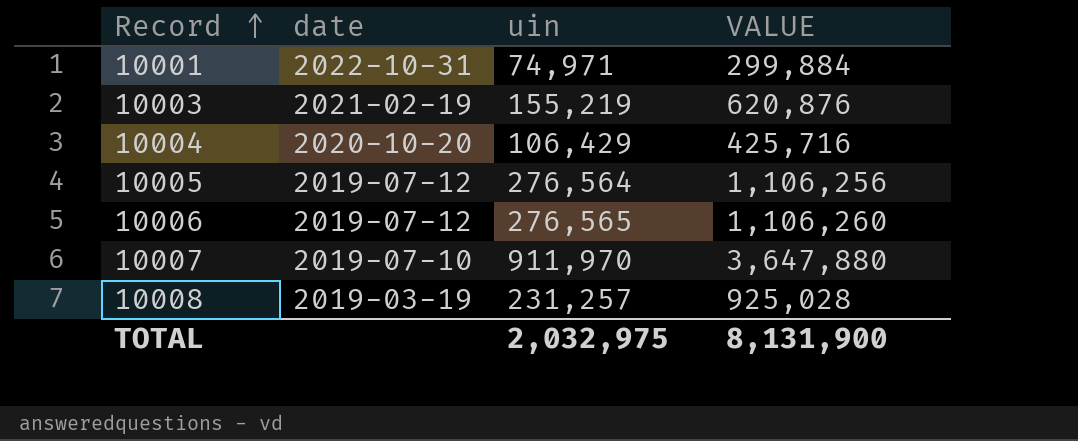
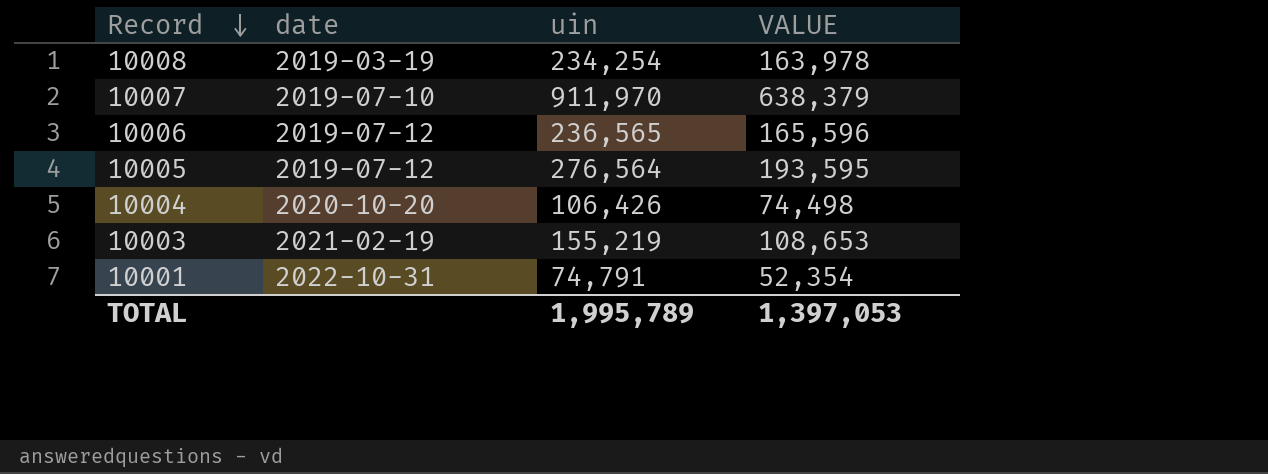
row order: Record ascending -> Record descending
column VALUE | formula: [uin] * 4 -> [uin] * 0.7
10008 | uin: 231,257 -> 234,254
10006 | uin: 276,565 -> 236,565
10004 | uin: 106,429 -> 106,426
10001 | uin: 74,971 -> 74,791
TOTAL | uin: 2,032,975 -> 1,995,789
TOTAL | VALUE: 8,131,900 -> 1,397,053

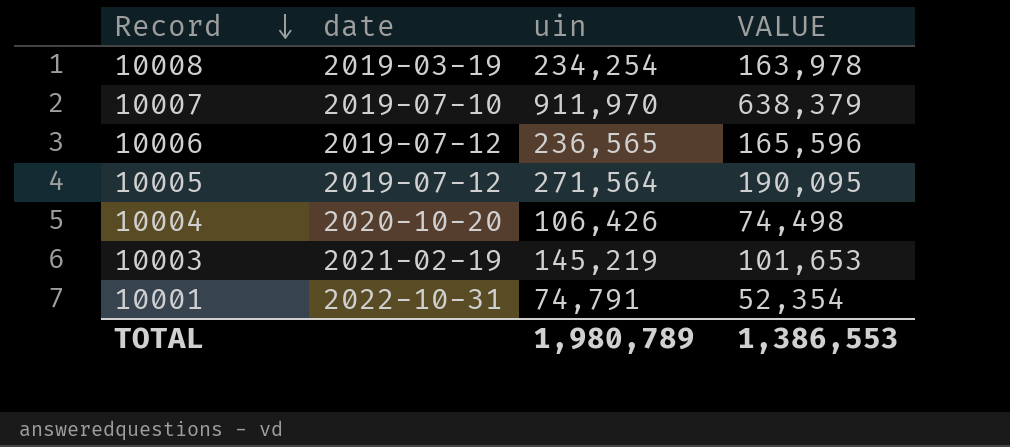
10005 | uin: 276,564 -> 271,564
10005 | VALUE: 193,595 -> 190,095
10003 | uin: 155,219 -> 145,219
10003 | VALUE: 108,653 -> 101,653
TOTAL | uin: 1,995,789 -> 1,980,789
TOTAL | VALUE: 1,397,053 -> 1,386,553

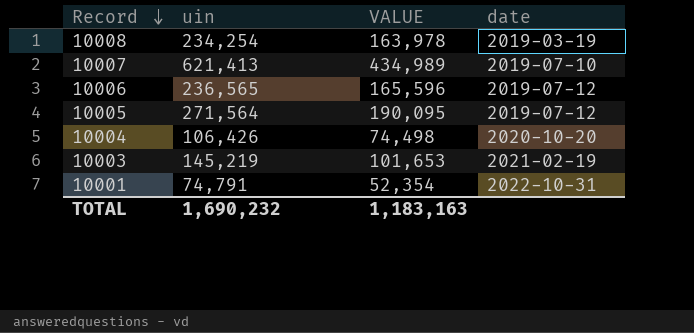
column date | position: 2 -> 4
10007 | uin: 911,970 -> 621,413
10007 | VALUE: 638,379 -> 434,989
TOTAL | uin: 1,980,789 -> 1,690,232
TOTAL | VALUE: 1,386,553 -> 1,183,163

